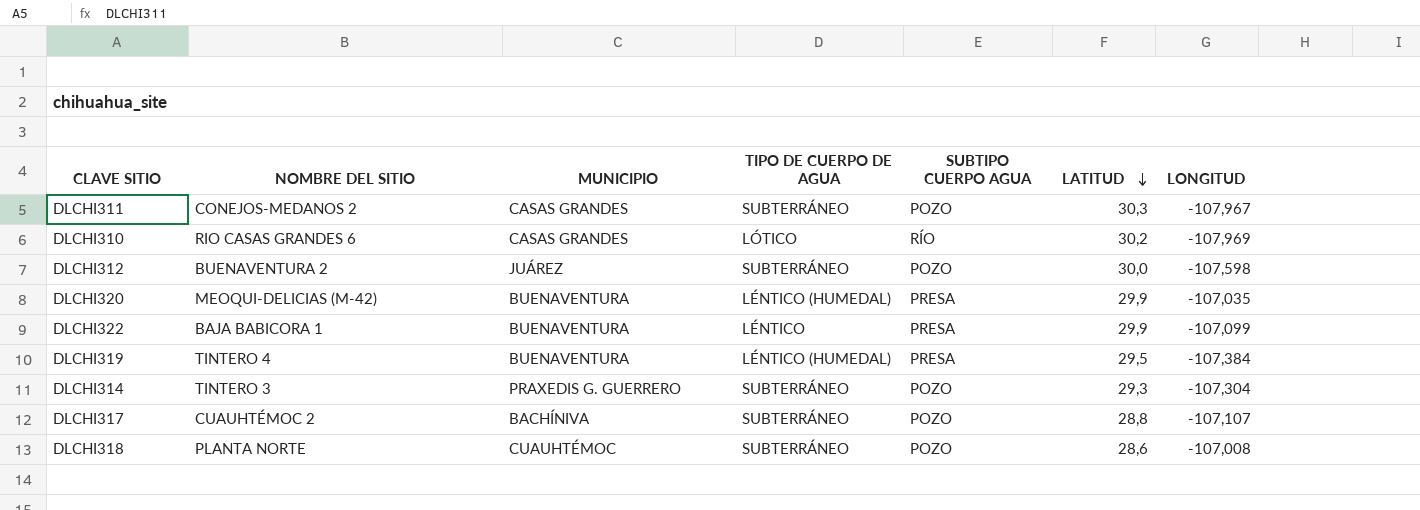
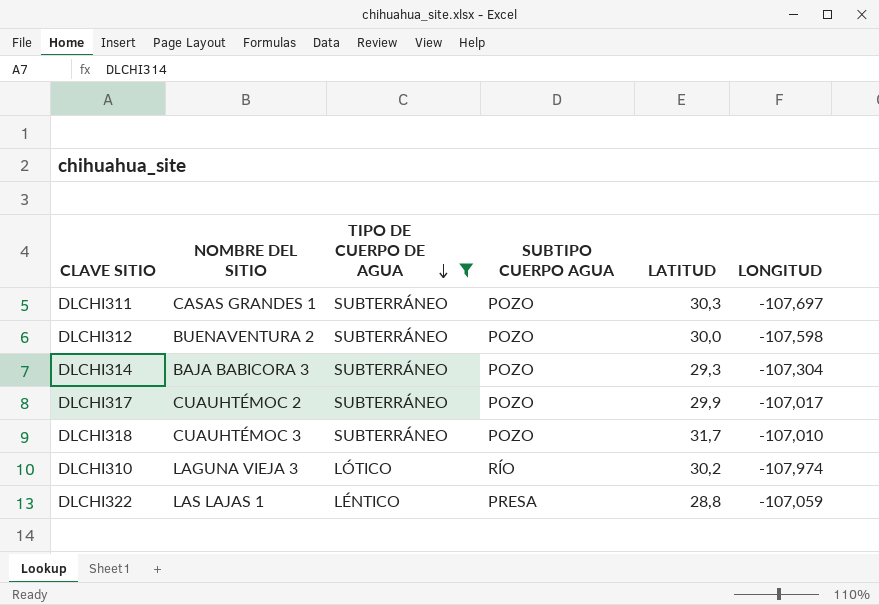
filter: none -> TIPO DE CUERPO DE AGUA != LÉNTICO (HUMEDAL)
row order: LATITUD descending -> TIPO DE CUERPO DE AGUA descending
column MUNICIPIO | position: 3 -> none
DLCHI311 | NOMBRE DEL SITIO: CONEJOS-MEDANOS 2 -> CASAS GRANDES 1
DLCHI311 | LONGITUD: -107,967 -> -107,697
DLCHI314 | NOMBRE DEL SITIO: TINTERO 3 -> BAJA BABICORA 3
DLCHI317 | LATITUD: 28,8 -> 29,9
DLCHI317 | LONGITUD: -107,107 -> -107,017
DLCHI318 | NOMBRE DEL SITIO: PLANTA NORTE -> CUAUHTÉMOC 3
DLCHI318 | LATITUD: 28,6 -> 31,7
DLCHI318 | LONGITUD: -107,008 -> -107,010
DLCHI310 | NOMBRE DEL SITIO: RIO CASAS GRANDES 6 -> LAGUNA VIEJA 3
DLCHI310 | LONGITUD: -107,969 -> -107,974
DLCHI322 | NOMBRE DEL SITIO: BAJA BABICORA 1 -> LAS LAJAS 1
DLCHI322 | LATITUD: 29,9 -> 28,8
DLCHI322 | LONGITUD: -107,099 -> -107,059

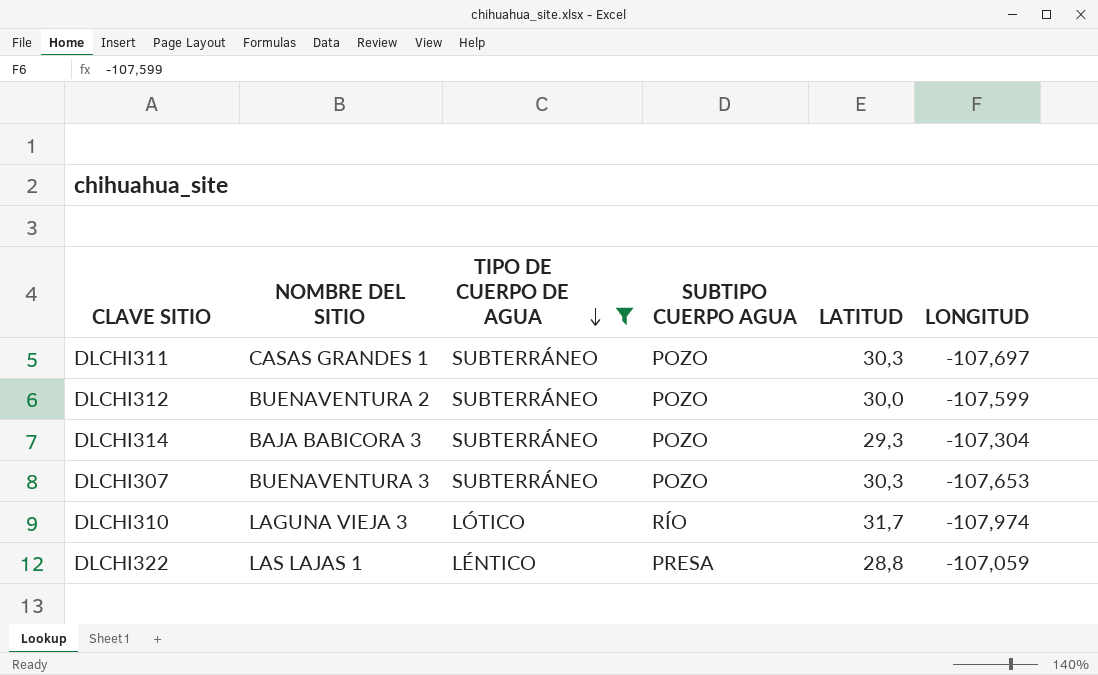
row DLCHI317: CUAUHTÉMOC 2 | SUBTERRÁNEO | POZO | 29,9 | -107,017 -> none
row DLCHI318: CUAUHTÉMOC 3 | SUBTERRÁNEO | POZO | 31,7 | -107,010 -> none
DLCHI312 | LONGITUD: -107,598 -> -107,599
row DLCHI307: none -> BUENAVENTURA 3 | SUBTERRÁNEO | POZO | 30,3 | -107,653
DLCHI310 | LATITUD: 30,2 -> 31,7

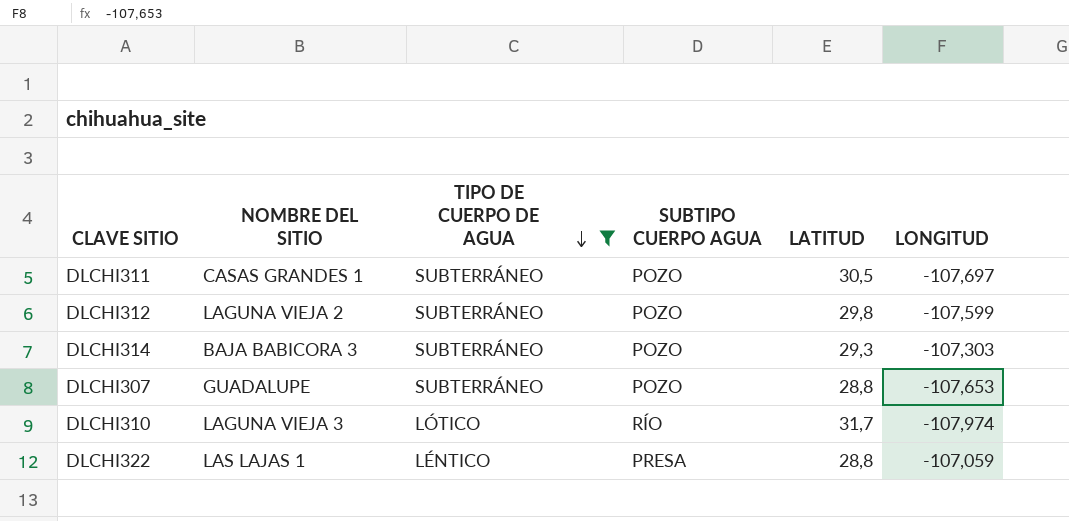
DLCHI311 | LATITUD: 30,3 -> 30,5
DLCHI312 | NOMBRE DEL SITIO: BUENAVENTURA 2 -> LAGUNA VIEJA 2
DLCHI312 | LATITUD: 30,0 -> 29,8
DLCHI314 | LONGITUD: -107,304 -> -107,303
DLCHI307 | NOMBRE DEL SITIO: BUENAVENTURA 3 -> GUADALUPE
DLCHI307 | LATITUD: 30,3 -> 28,8

